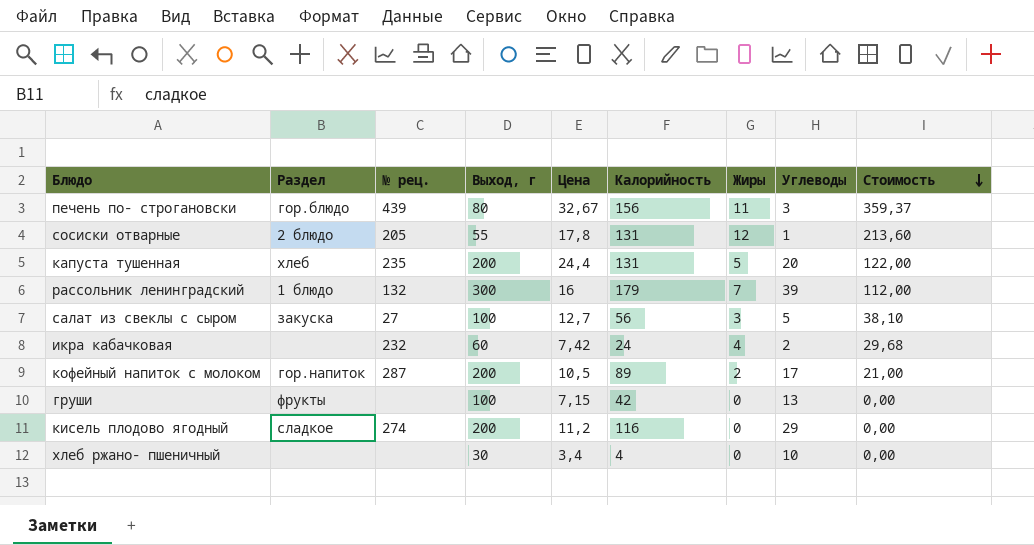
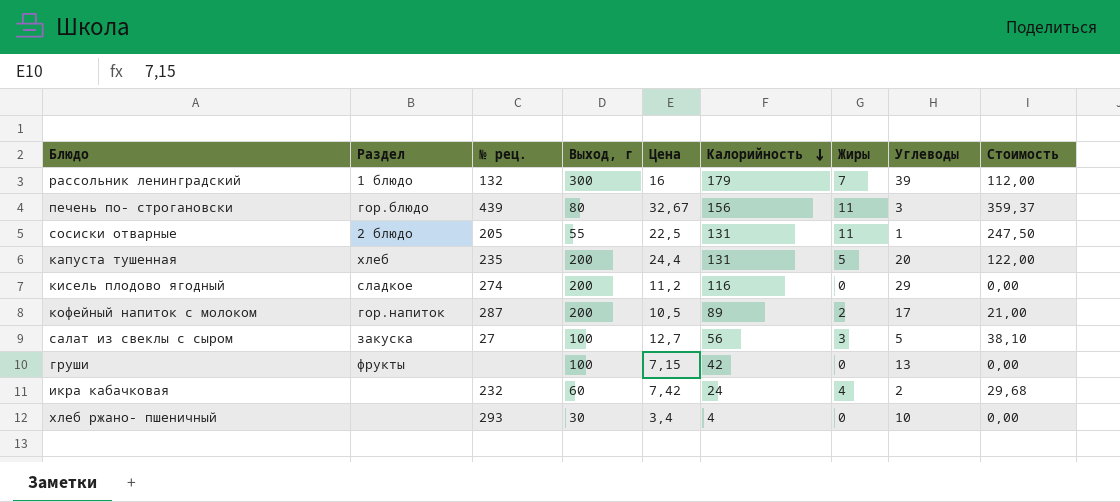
row order: Стоимость descending -> Калорийность descending
сосиски отварные | Цена: 17,8 -> 22,5
сосиски отварные | Жиры: 12 -> 11
сосиски отварные | Стоимость: 213,60 -> 247,50
хлеб ржано- пшеничный | № рец.: none -> 293

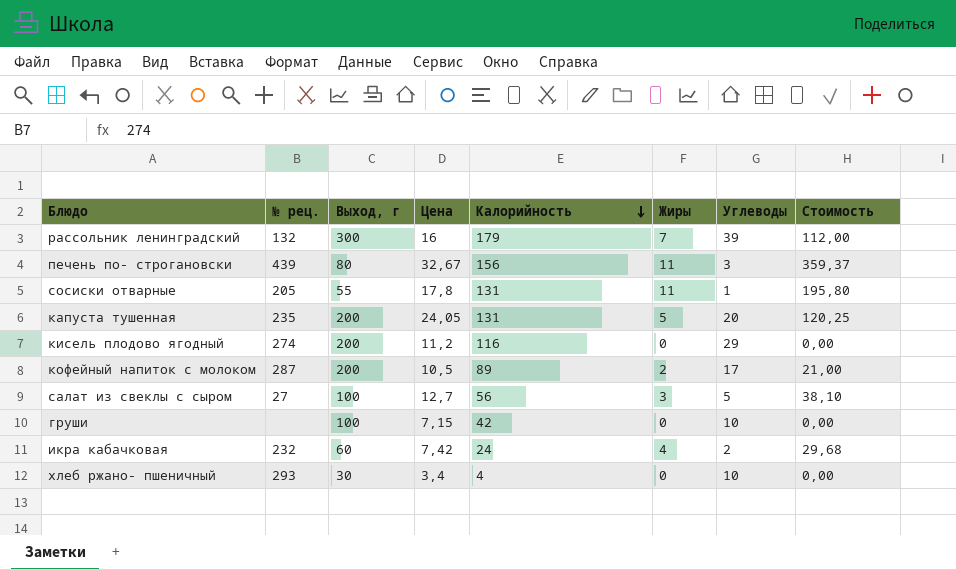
column Раздел | position: 2 -> none
сосиски отварные | Цена: 22,5 -> 17,8
сосиски отварные | Стоимость: 247,50 -> 195,80
капуста тушенная | Цена: 24,4 -> 24,05
капуста тушенная | Стоимость: 122,00 -> 120,25
груши | Углеводы: 13 -> 10

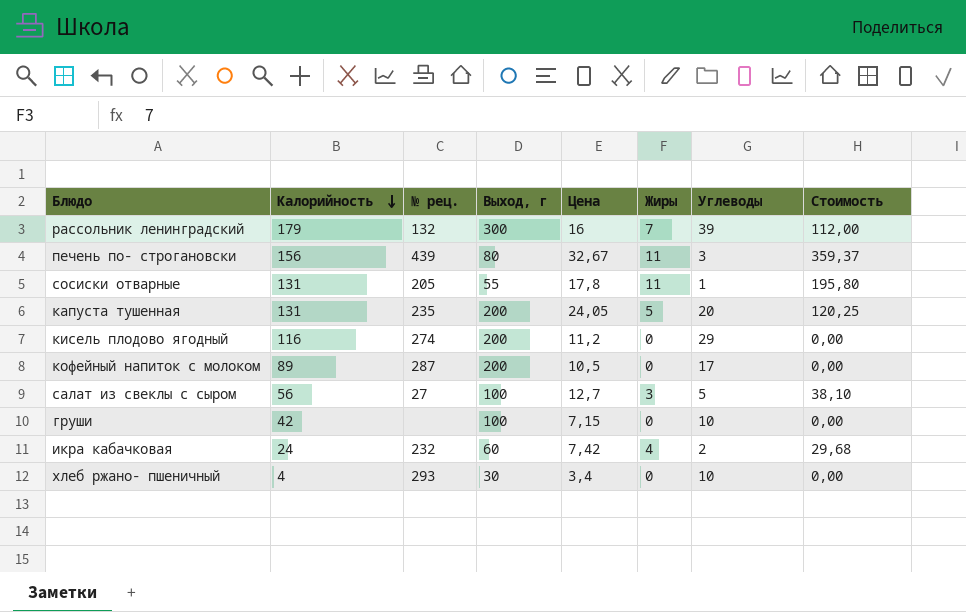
column Калорийность | position: 5 -> 2
кофейный напиток с молоком | Жиры: 2 -> 0
кофейный напиток с молоком | Стоимость: 21,00 -> 0,00

